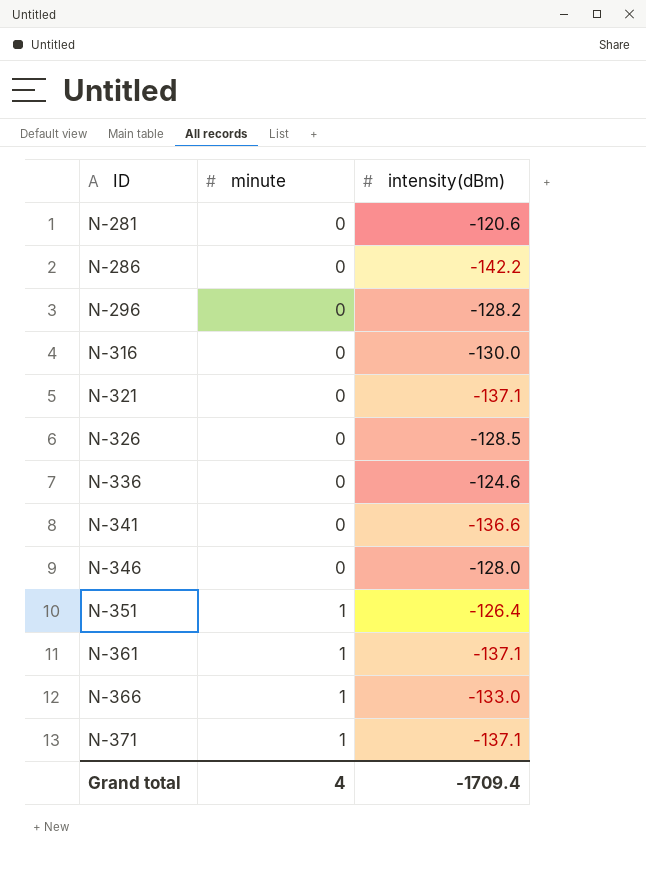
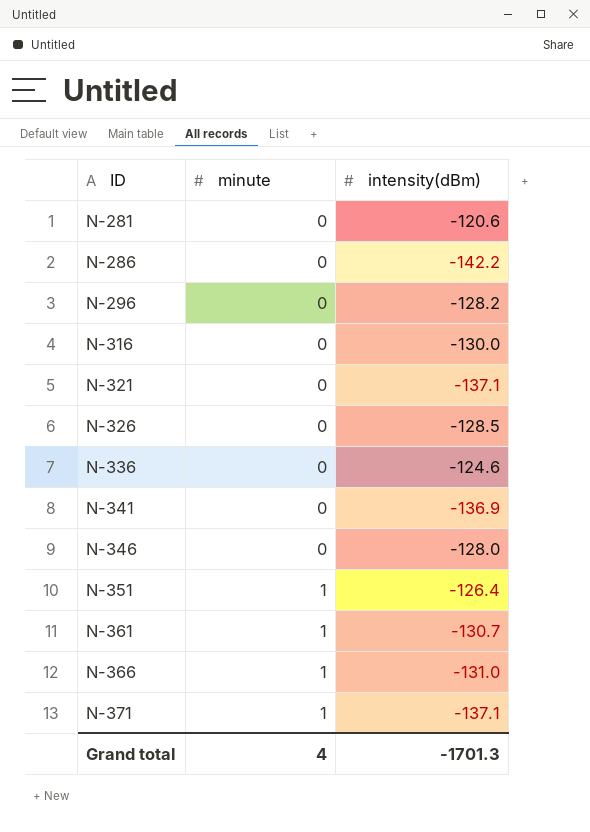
N-341 | intensity(dBm): -136.6 -> -136.9
N-361 | intensity(dBm): -137.1 -> -130.7
N-366 | intensity(dBm): -133.0 -> -131.0
Grand total | intensity(dBm): -1709.4 -> -1701.3

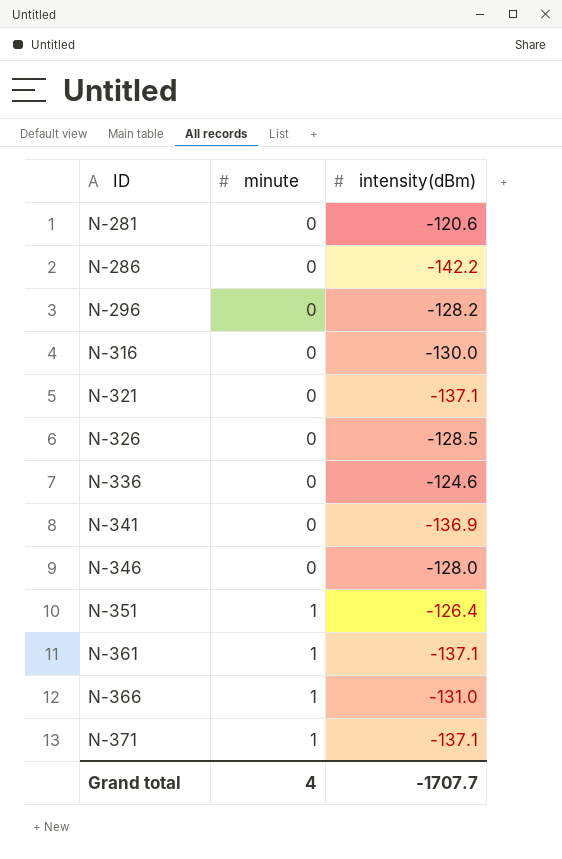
N-361 | intensity(dBm): -130.7 -> -137.1
Grand total | intensity(dBm): -1701.3 -> -1707.7

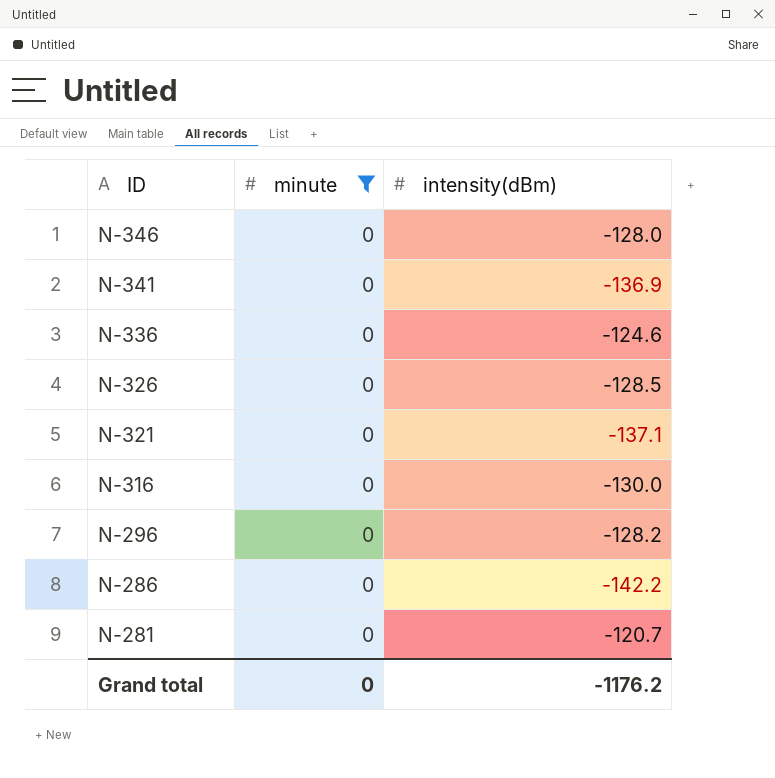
filter: none -> minute = 0
row order: ID ascending -> ID descending
N-281 | intensity(dBm): -120.6 -> -120.7
Grand total | minute: 4 -> 0
Grand total | intensity(dBm): -1707.7 -> -1176.2

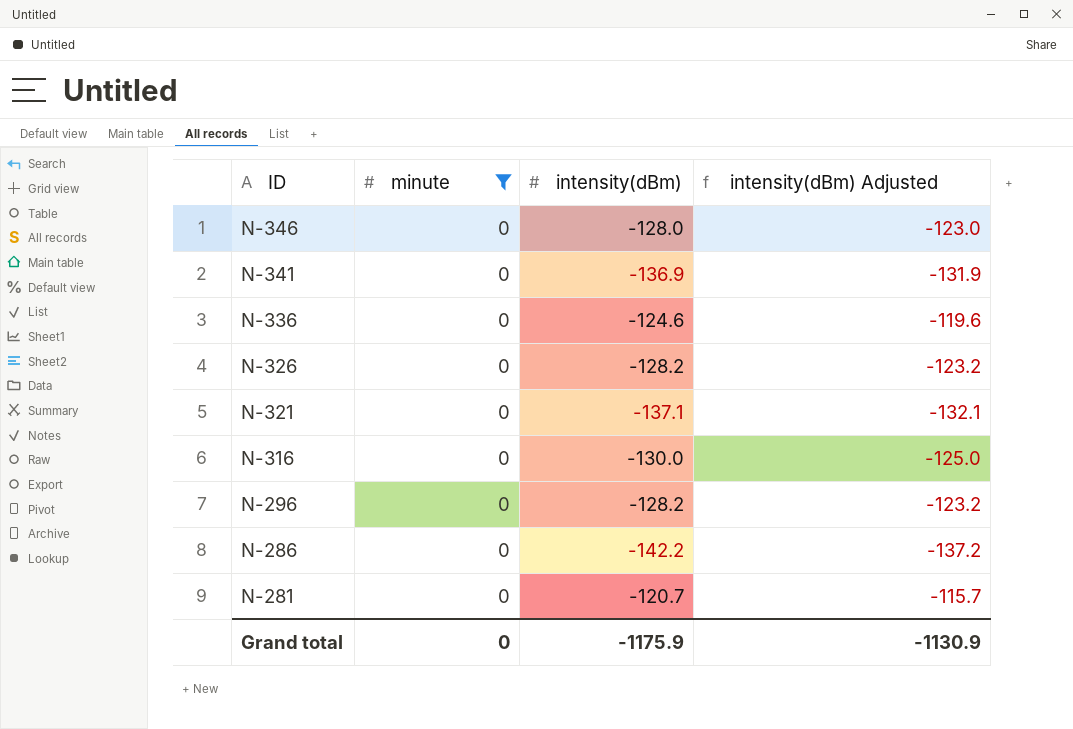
column intensity(dBm) Adjusted | formula: none -> [intensity(dBm)] + 5
N-326 | intensity(dBm): -128.5 -> -128.2
Grand total | intensity(dBm): -1176.2 -> -1175.9

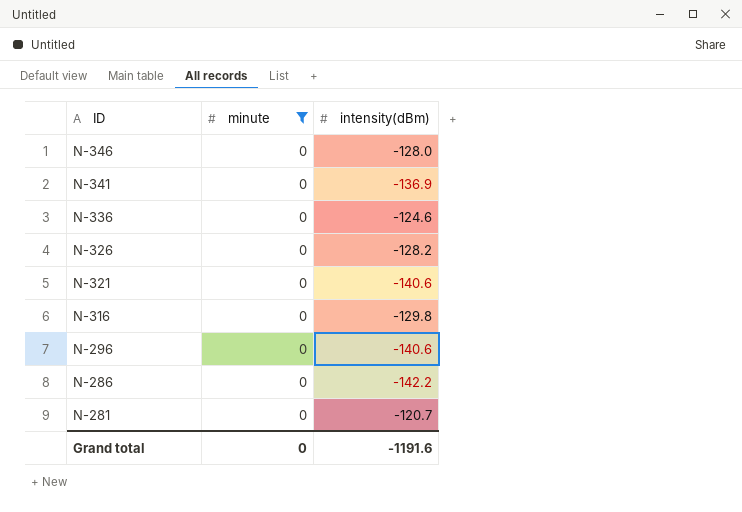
column intensity(dBm) Adjusted | formula: [intensity(dBm)] + 5 -> none
N-321 | intensity(dBm): -137.1 -> -140.6
N-316 | intensity(dBm): -130.0 -> -129.8
N-296 | intensity(dBm): -128.2 -> -140.6
Grand total | intensity(dBm): -1175.9 -> -1191.6

